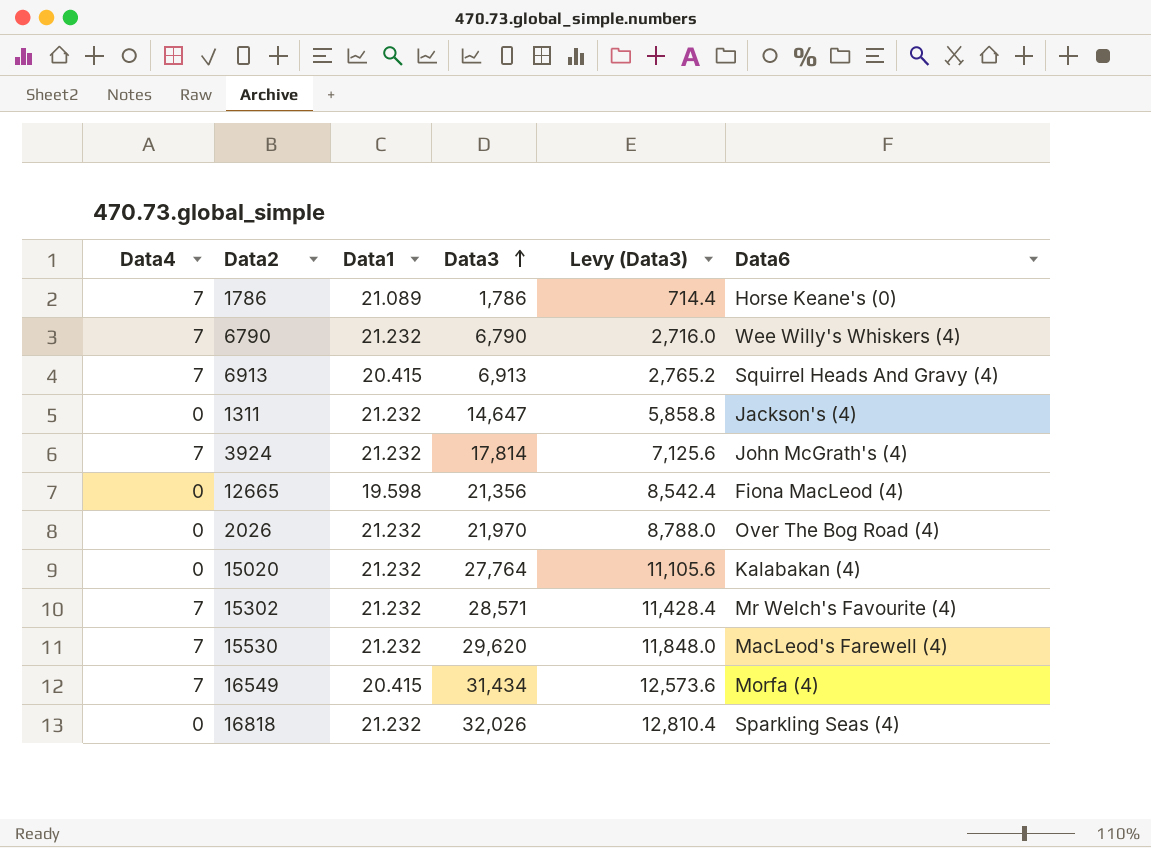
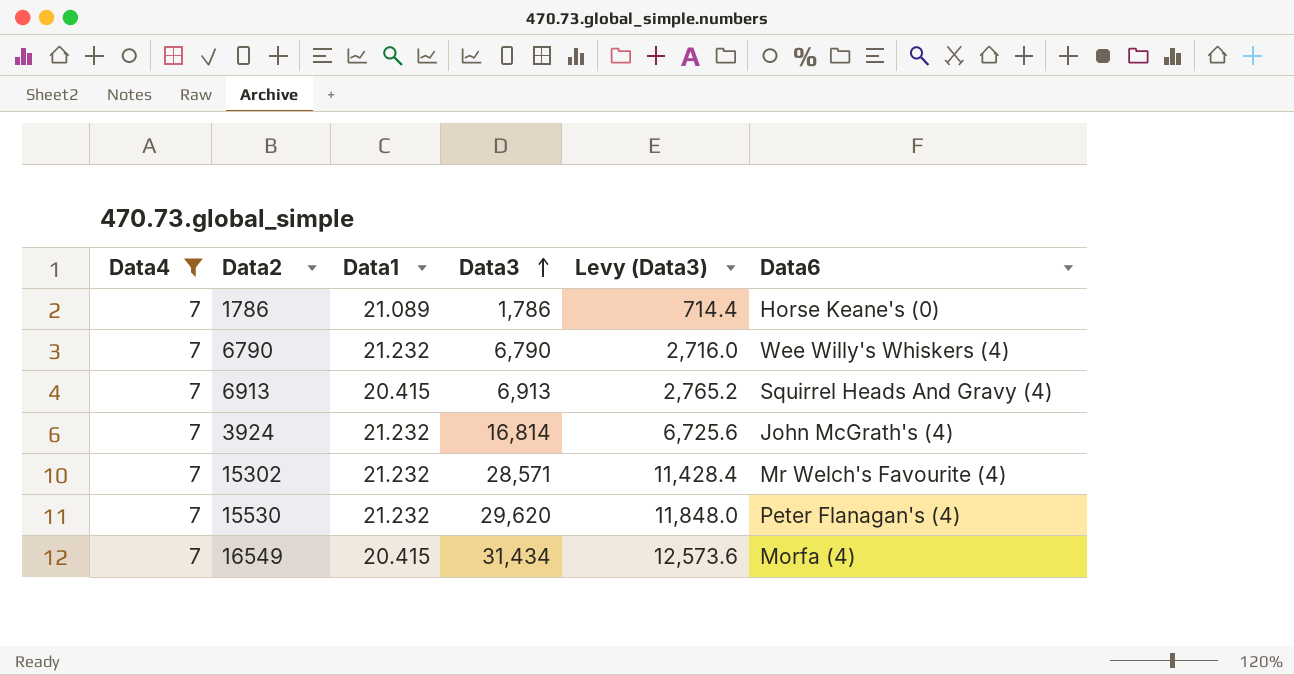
filter: none -> Data4 = 7
3924 | Data3: 17,814 -> 16,814
3924 | Levy (Data3): 7,125.6 -> 6,725.6
15530 | Data6: MacLeod's Farewell (4) -> Peter Flanagan's (4)

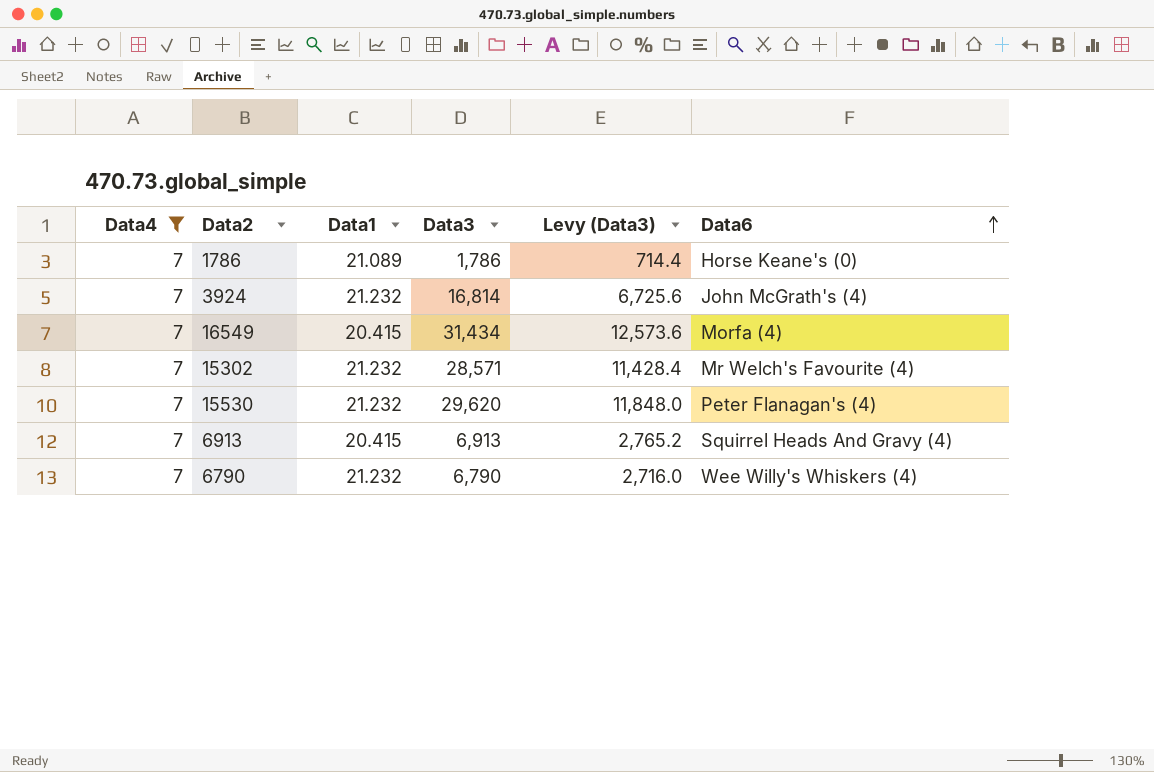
row order: Data3 ascending -> Data6 ascending

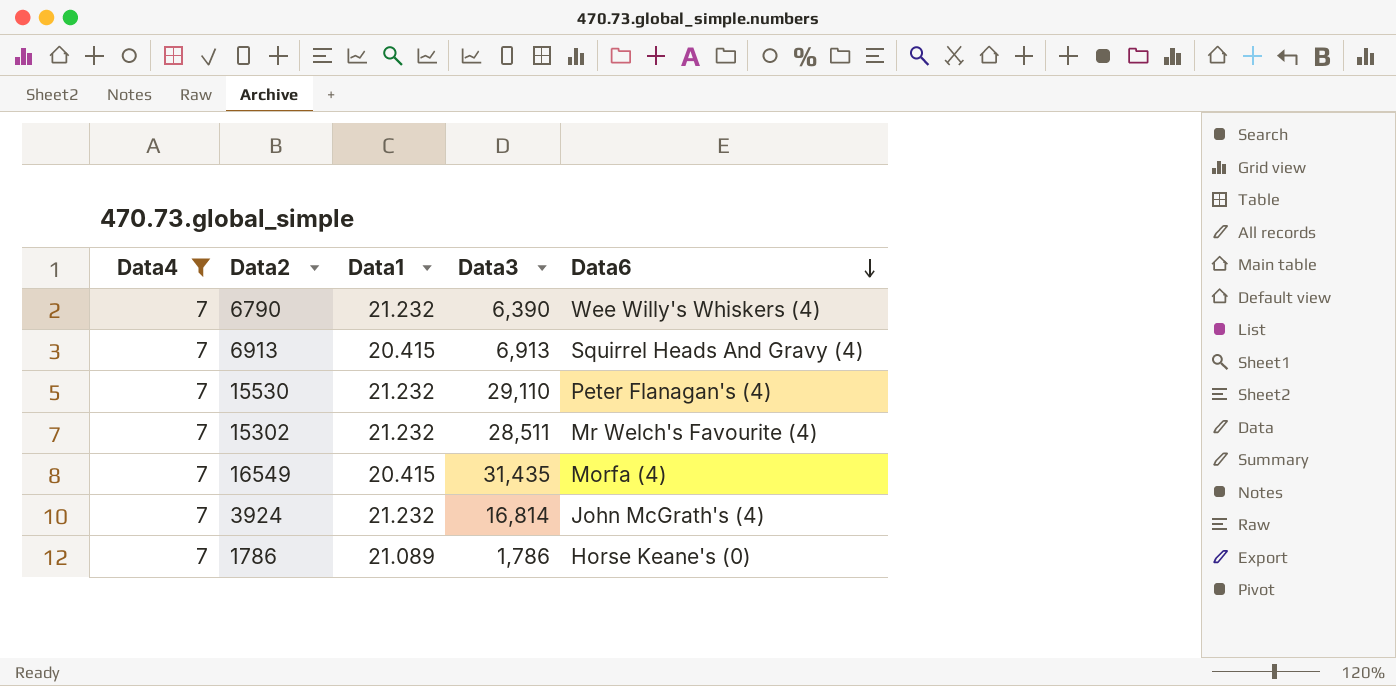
row order: Data6 ascending -> Data6 descending
column Levy (Data3) | formula: [Data3] * 0.4 -> none
6790 | Data3: 6,790 -> 6,390
15530 | Data3: 29,620 -> 29,110
15302 | Data3: 28,571 -> 28,511
16549 | Data3: 31,434 -> 31,435

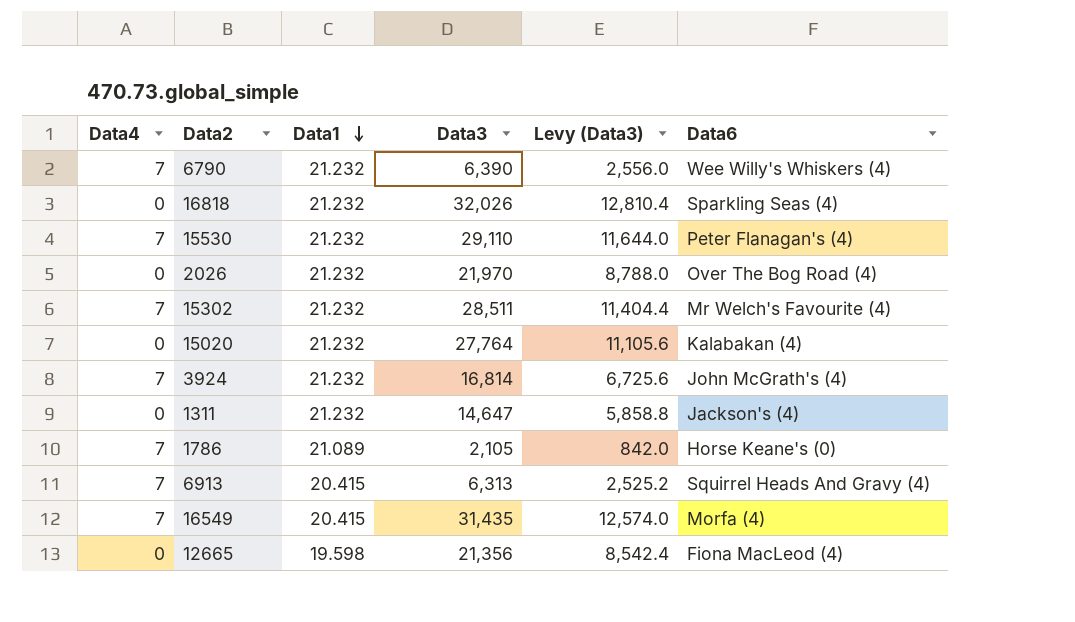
filter: Data4 = 7 -> none
row order: Data6 descending -> Data1 descending
column Levy (Data3) | formula: none -> [Data3] * 0.4
1786 | Data3: 1,786 -> 2,105
6913 | Data3: 6,913 -> 6,313

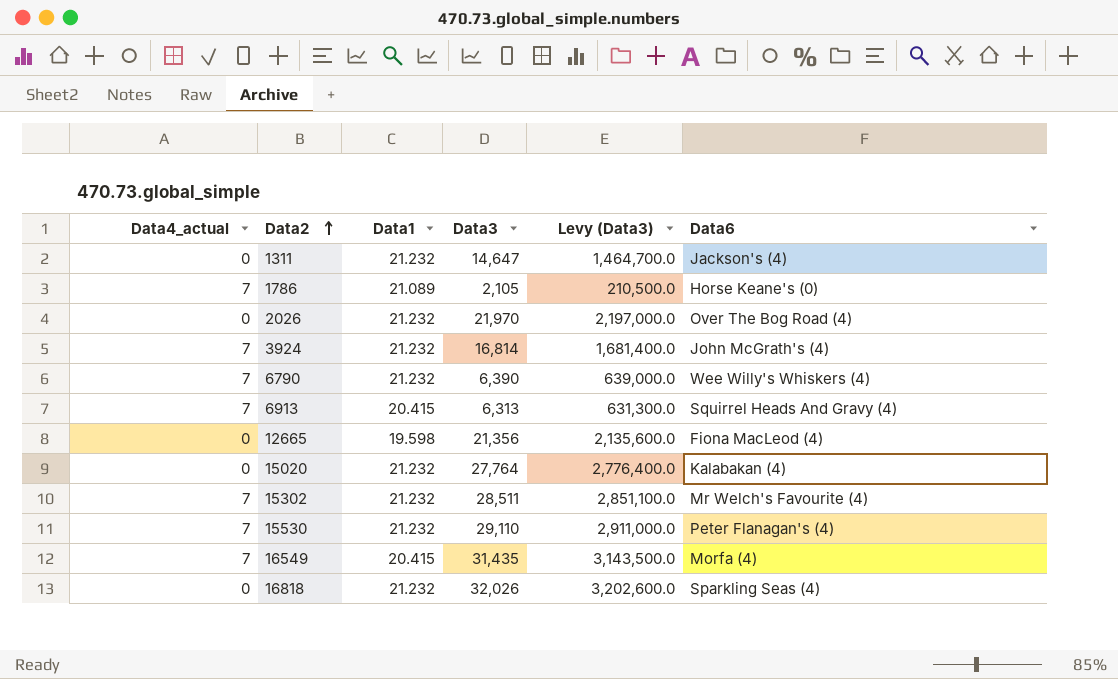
row order: Data1 descending -> Data2 ascending
column name: Data4 -> Data4_actual
column Levy (Data3) | formula: [Data3] * 0.4 -> [Data3] * 100

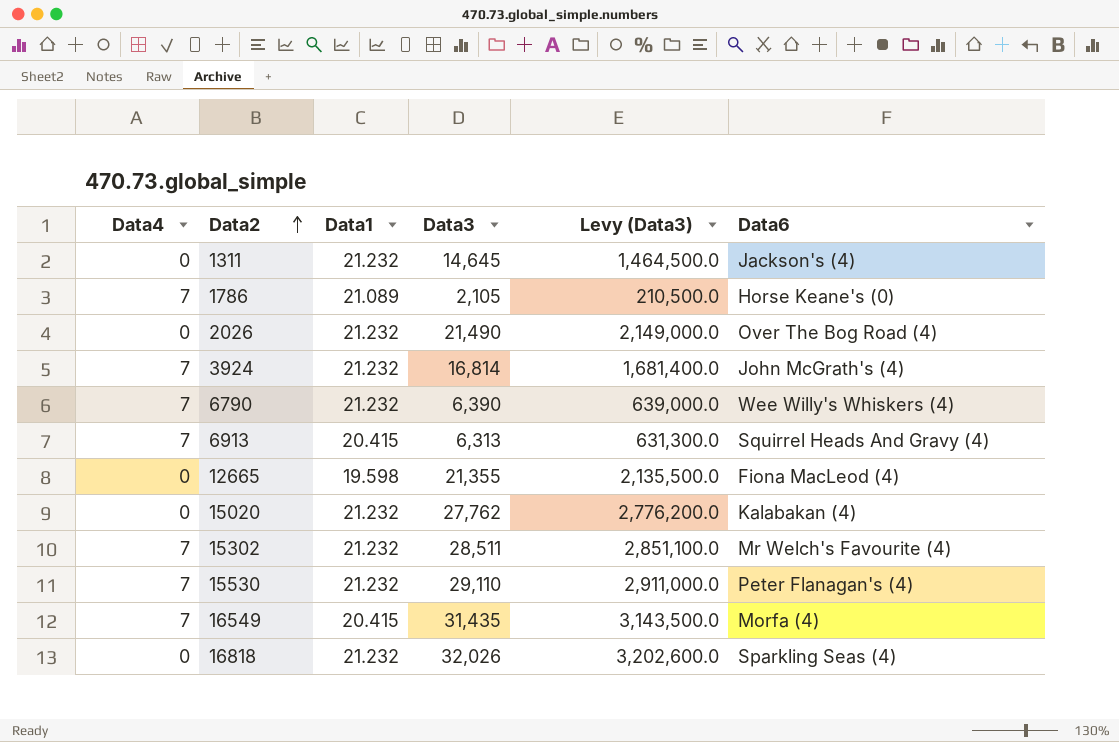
column name: Data4_actual -> Data4
1311 | Data3: 14,647 -> 14,645
1311 | Levy (Data3): 1,464,700.0 -> 1,464,500.0
2026 | Data3: 21,970 -> 21,490
2026 | Levy (Data3): 2,197,000.0 -> 2,149,000.0
12665 | Data3: 21,356 -> 21,355
12665 | Levy (Data3): 2,135,600.0 -> 2,135,500.0
15020 | Data3: 27,764 -> 27,762
15020 | Levy (Data3): 2,776,400.0 -> 2,776,200.0

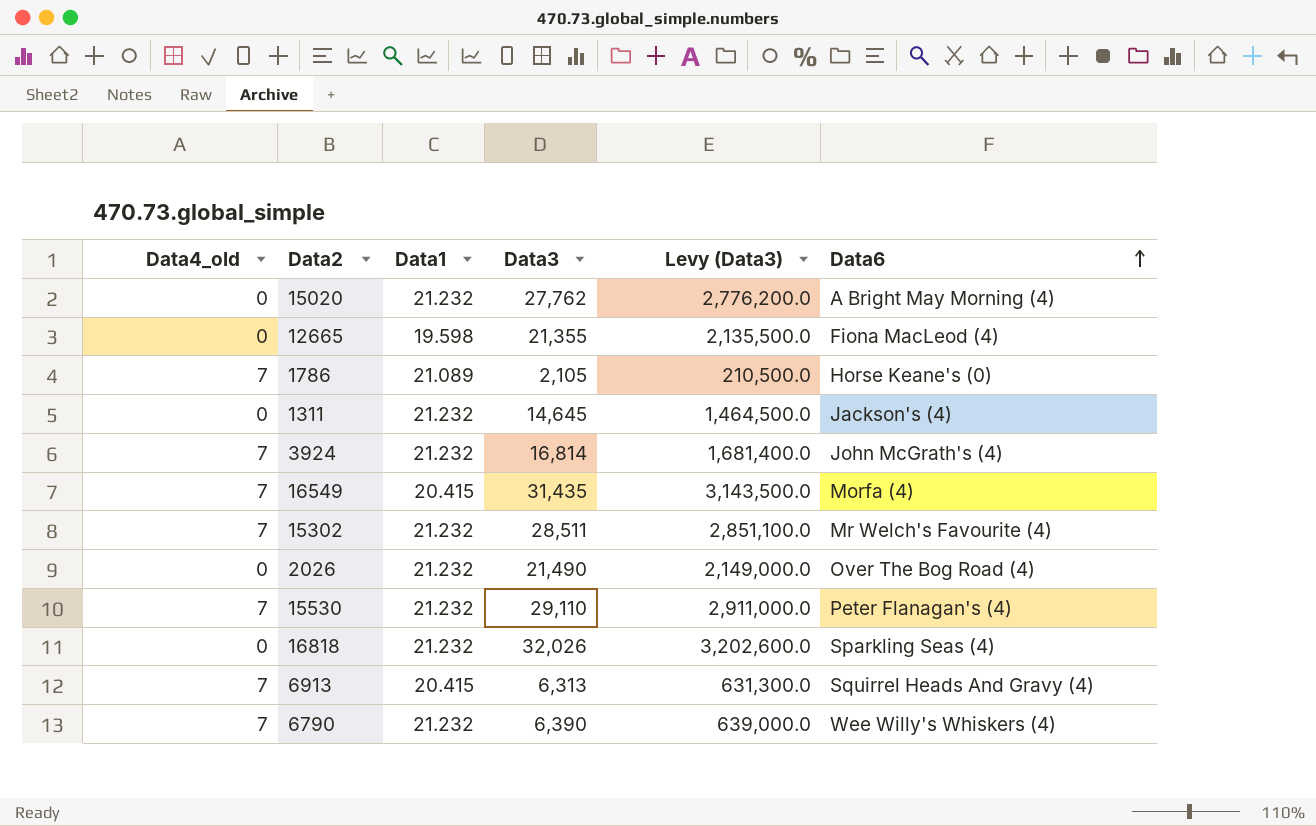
row order: Data2 ascending -> Data6 ascending
column name: Data4 -> Data4_old
15020 | Data6: Kalabakan (4) -> A Bright May Morning (4)

